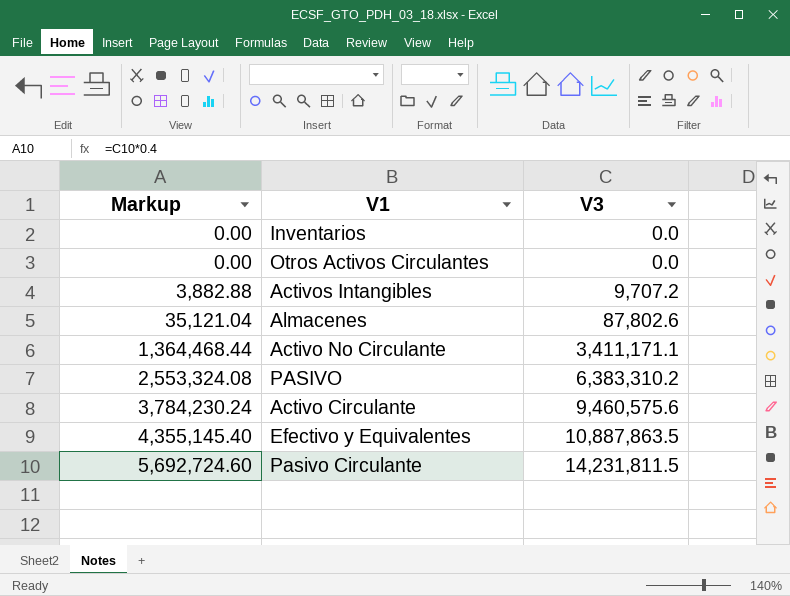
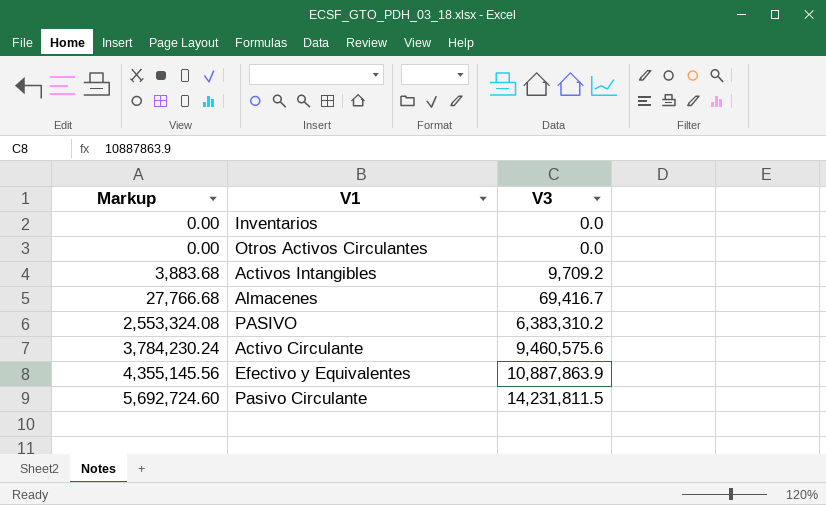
row Activo No Circulante: 1,364,468.44 | 3,411,171.1 -> none
Activos Intangibles | Markup: 3,882.88 -> 3,883.68
Activos Intangibles | V3: 9,707.2 -> 9,709.2
Almacenes | Markup: 35,121.04 -> 27,766.68
Almacenes | V3: 87,802.6 -> 69,416.7
Efectivo y Equivalentes | Markup: 4,355,145.40 -> 4,355,145.56
Efectivo y Equivalentes | V3: 10,887,863.5 -> 10,887,863.9

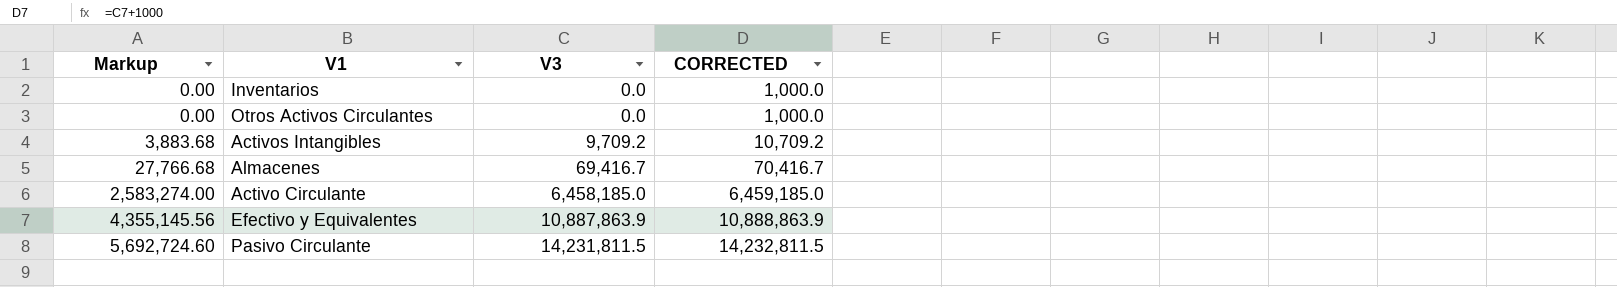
column CORRECTED | formula: none -> [V3] + 1000
row PASIVO: 2,553,324.08 | 6,383,310.2 -> none
Activo Circulante | Markup: 3,784,230.24 -> 2,583,274.00
Activo Circulante | V3: 9,460,575.6 -> 6,458,185.0

